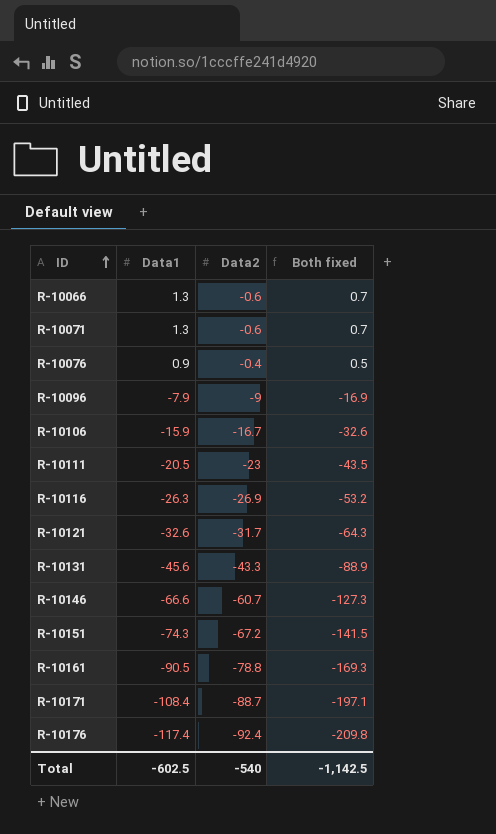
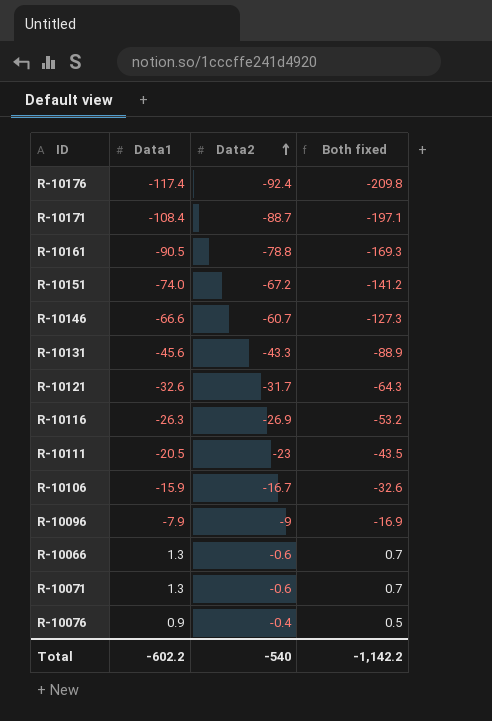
row order: ID ascending -> Data2 ascending
R-10151 | Data1: -74.3 -> -74.0
R-10151 | Both fixed: -141.5 -> -141.2
Total | Data1: -602.5 -> -602.2
Total | Both fixed: -1,142.5 -> -1,142.2

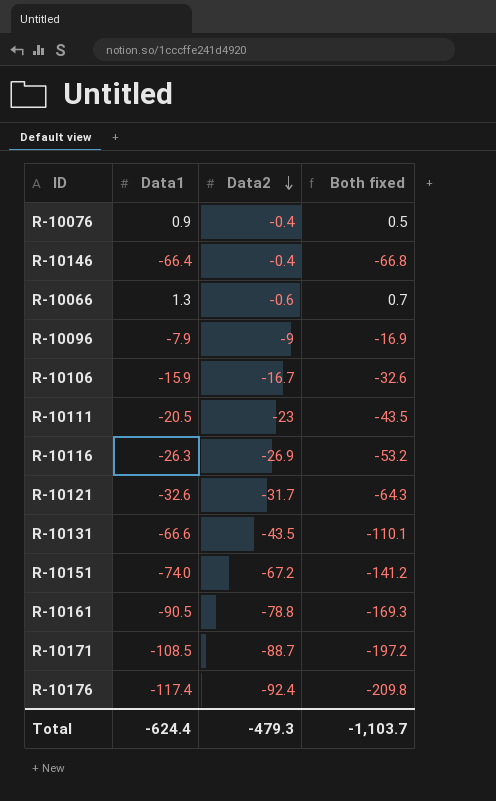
row order: Data2 ascending -> Data2 descending
row R-10071: 1.3 | -0.6 | 0.7 -> none
R-10146 | Data1: -66.6 -> -66.4
R-10146 | Data2: -60.7 -> -0.4
R-10146 | Both fixed: -127.3 -> -66.8
R-10131 | Data1: -45.6 -> -66.6
R-10131 | Data2: -43.3 -> -43.5
R-10131 | Both fixed: -88.9 -> -110.1
R-10171 | Data1: -108.4 -> -108.5
R-10171 | Both fixed: -197.1 -> -197.2
Total | Data1: -602.2 -> -624.4
Total | Data2: -540 -> -479.3
Total | Both fixed: -1,142.2 -> -1,103.7

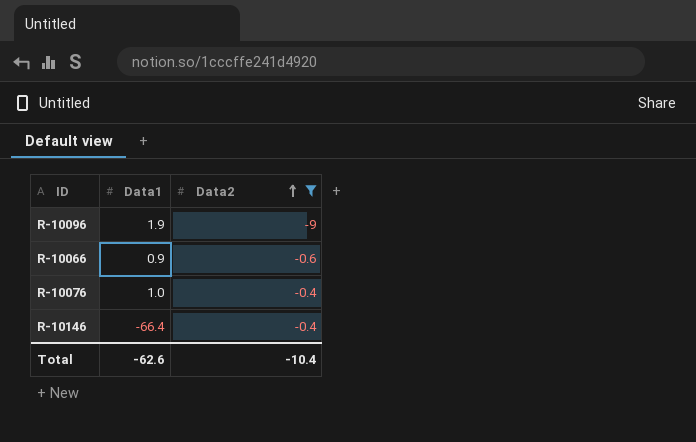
filter: none -> Data2 >= -9
row order: Data2 descending -> Data2 ascending
column Both fixed | formula: [Data1] + [Data2] -> none
R-10096 | Data1: -7.9 -> 1.9
R-10066 | Data1: 1.3 -> 0.9
R-10076 | Data1: 0.9 -> 1.0
Total | Data1: -624.4 -> -62.6
Total | Data2: -479.3 -> -10.4

